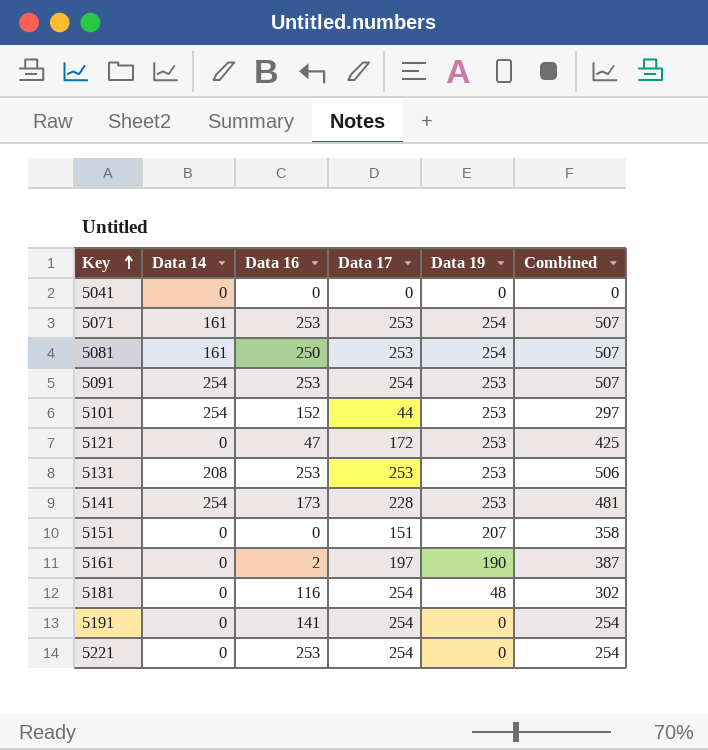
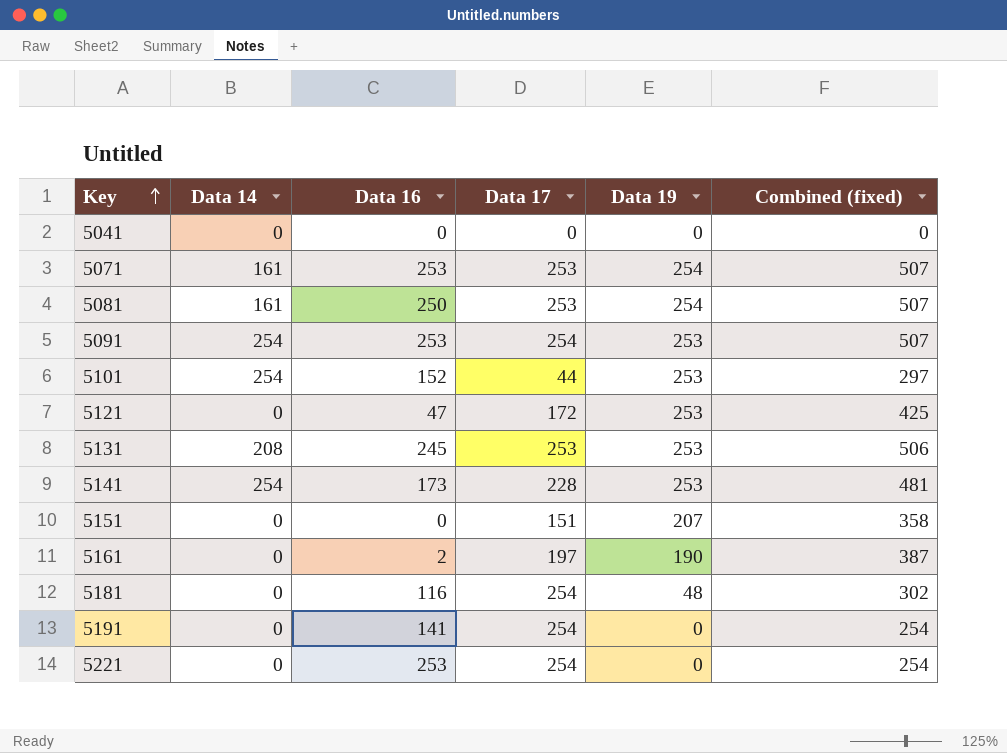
column name: Combined -> Combined (fixed)
5131 | Data 16: 253 -> 245

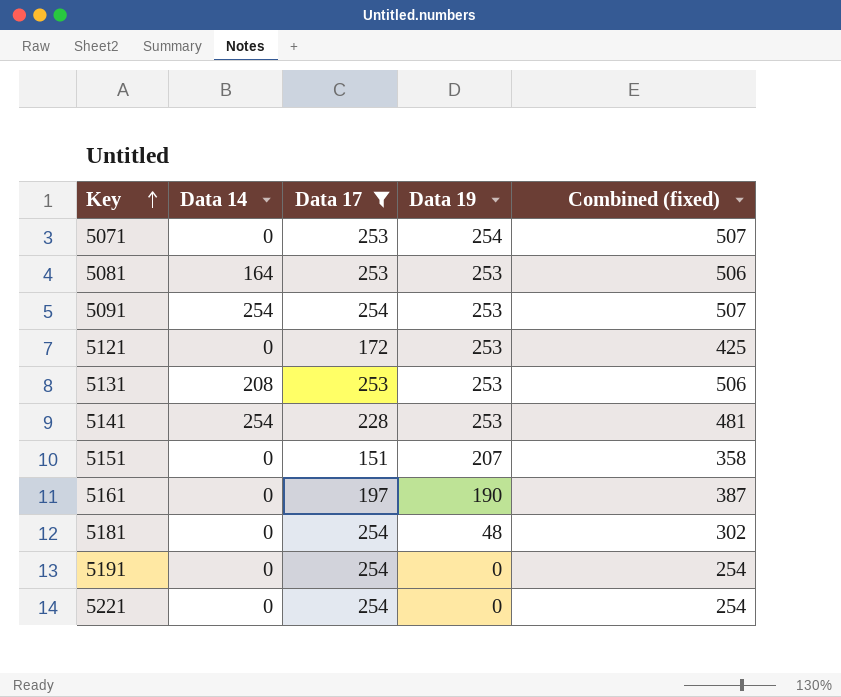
filter: none -> Data 17 >= 151
column Data 16 | position: 3 -> none
5071 | Data 14: 161 -> 0
5081 | Data 14: 161 -> 164
5081 | Data 19: 254 -> 253
5081 | Combined (fixed): 507 -> 506

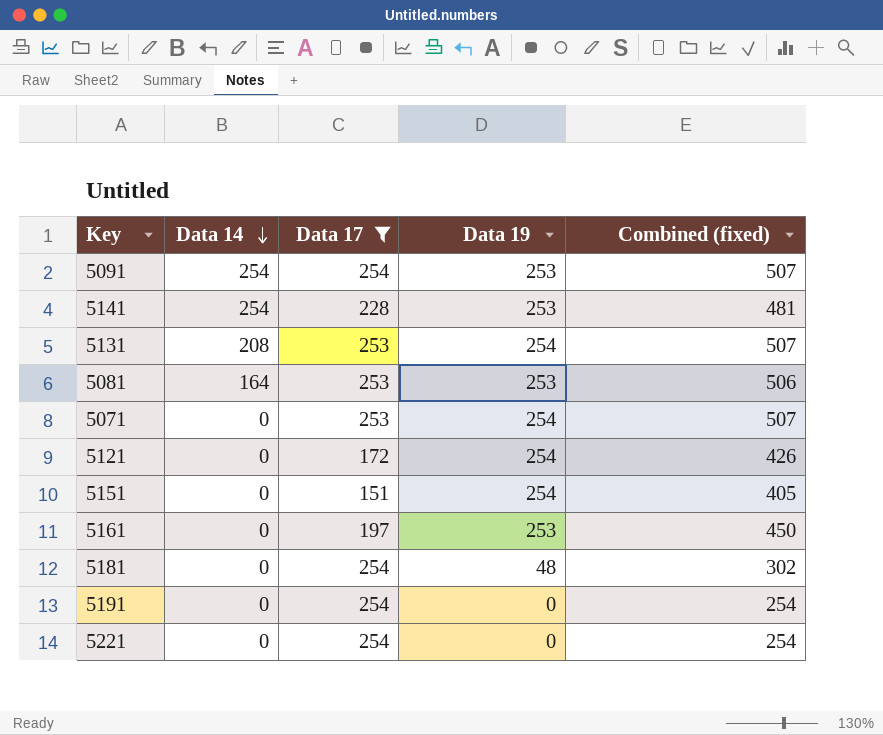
row order: Key ascending -> Data 14 descending
5131 | Data 19: 253 -> 254
5131 | Combined (fixed): 506 -> 507
5121 | Data 19: 253 -> 254
5121 | Combined (fixed): 425 -> 426
5151 | Data 19: 207 -> 254
5151 | Combined (fixed): 358 -> 405
5161 | Data 19: 190 -> 253
5161 | Combined (fixed): 387 -> 450

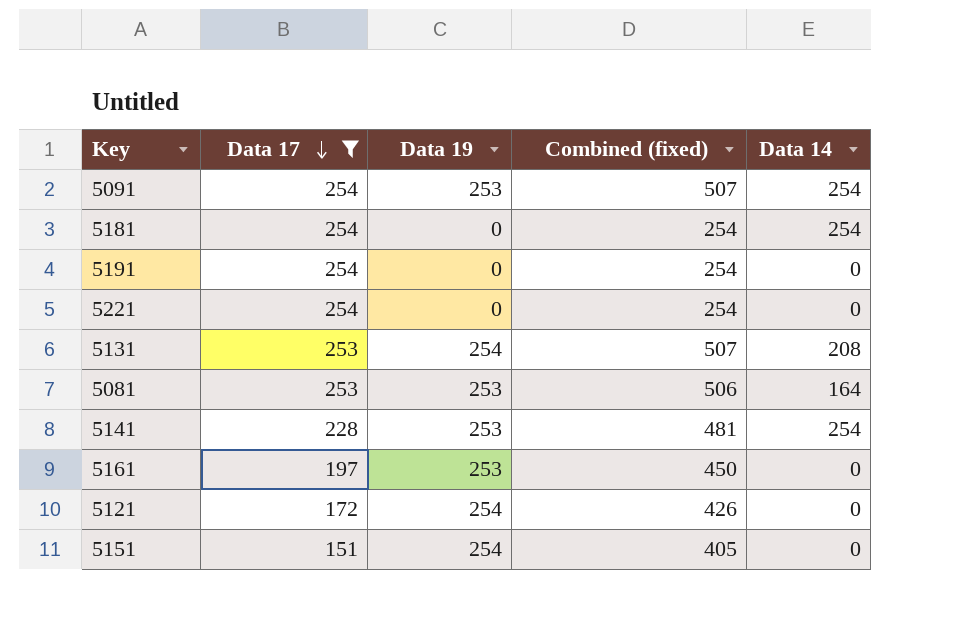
row order: Data 14 descending -> Data 17 descending
column Data 14 | position: 2 -> 5
row 5071: 0 | 253 | 254 | 507 -> none
5181 | Data 19: 48 -> 0
5181 | Combined (fixed): 302 -> 254
5181 | Data 14: 0 -> 254

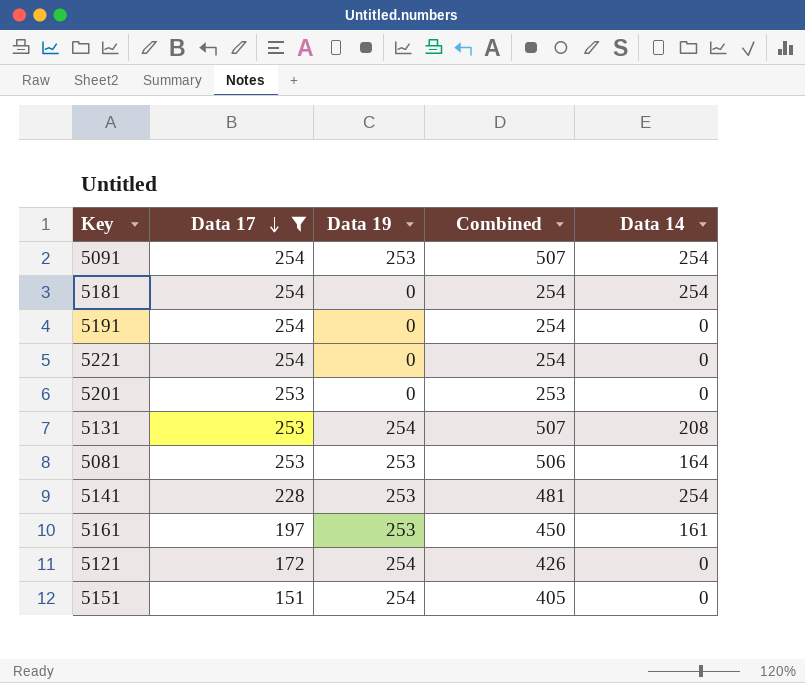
column name: Combined (fixed) -> Combined
row 5201: none -> 253 | 0 | 253 | 0
5161 | Data 14: 0 -> 161

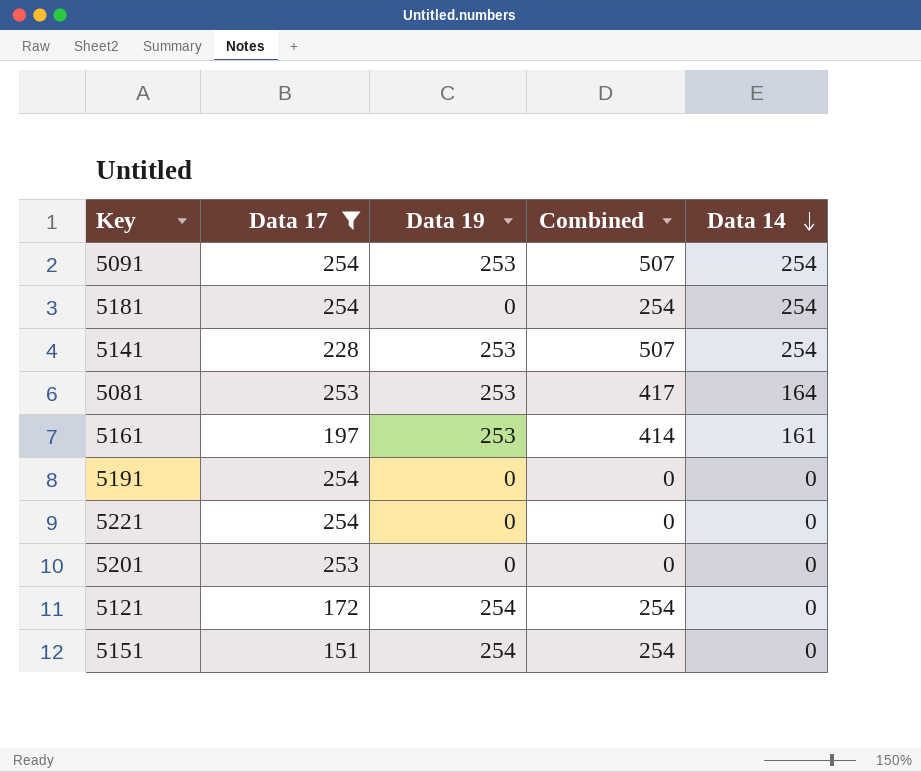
row order: Data 17 descending -> Data 14 descending
column Combined | formula: [Data 17] + [Data 19] -> [Data 19] + [Data 14]
row 5131: 253 | 254 | 507 | 208 -> none

